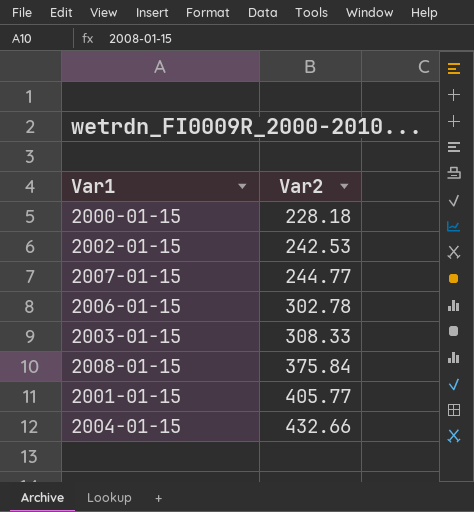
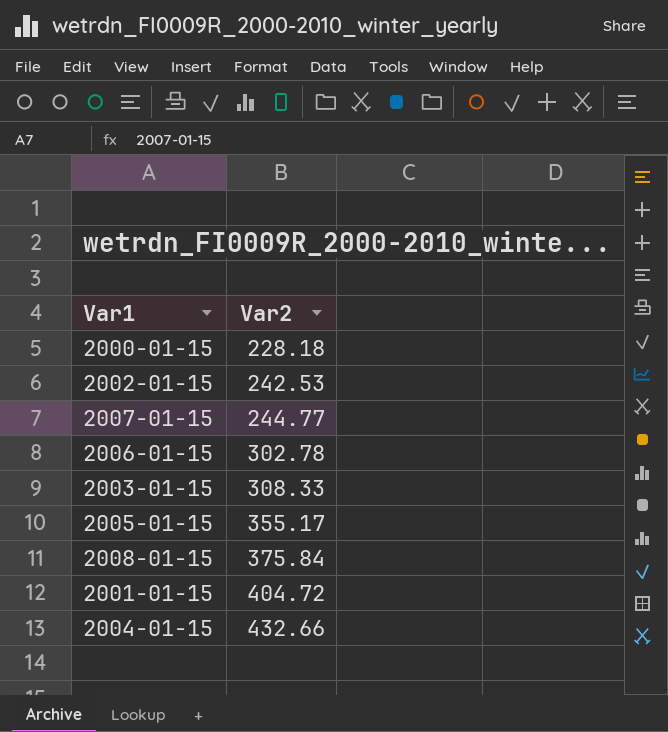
row 2005-01-15: none -> 355.17
2001-01-15 | Var2: 405.77 -> 404.72

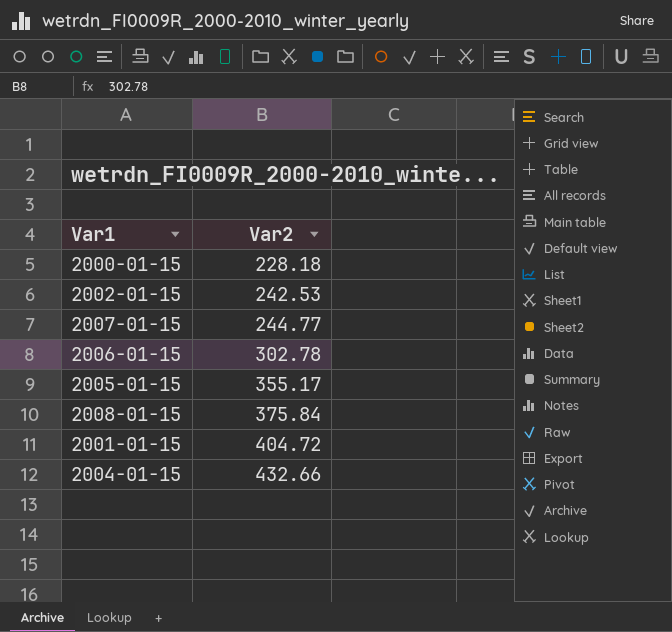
row 2003-01-15: 308.33 -> none

